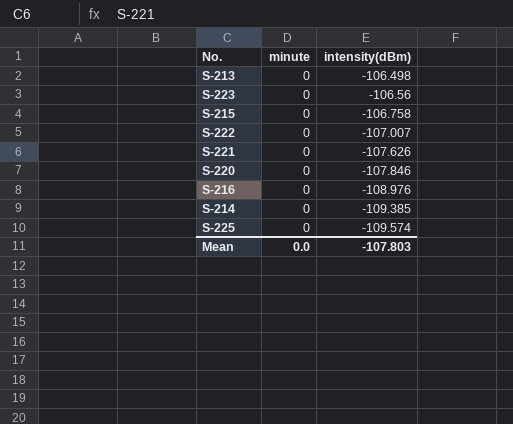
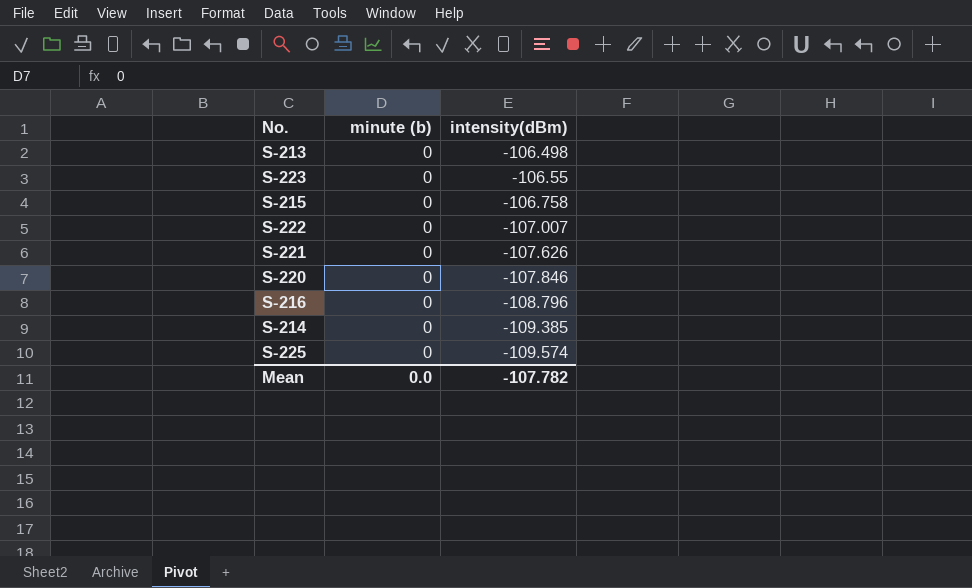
column name: minute -> minute (b)
S-223 | intensity(dBm): -106.56 -> -106.55
S-216 | intensity(dBm): -108.976 -> -108.796
Mean | intensity(dBm): -107.803 -> -107.782

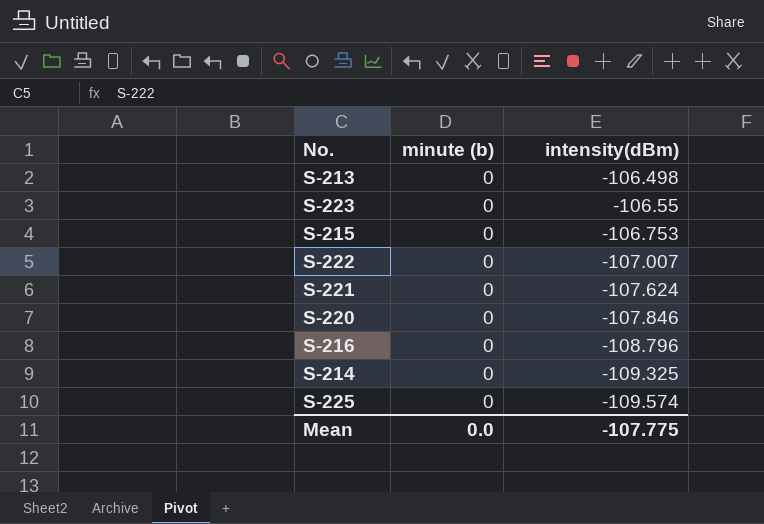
S-215 | intensity(dBm): -106.758 -> -106.753
S-221 | intensity(dBm): -107.626 -> -107.624
S-214 | intensity(dBm): -109.385 -> -109.325
Mean | intensity(dBm): -107.782 -> -107.775

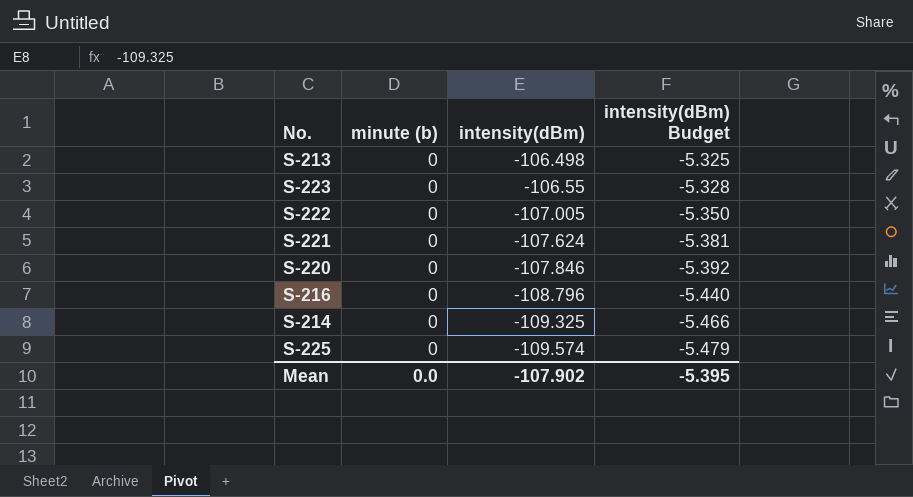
column intensity(dBm) Budget | formula: none -> [intensity(dBm)] * 0.05
row S-215: 0 | -106.753 -> none
S-222 | intensity(dBm): -107.007 -> -107.005
Mean | intensity(dBm): -107.775 -> -107.902

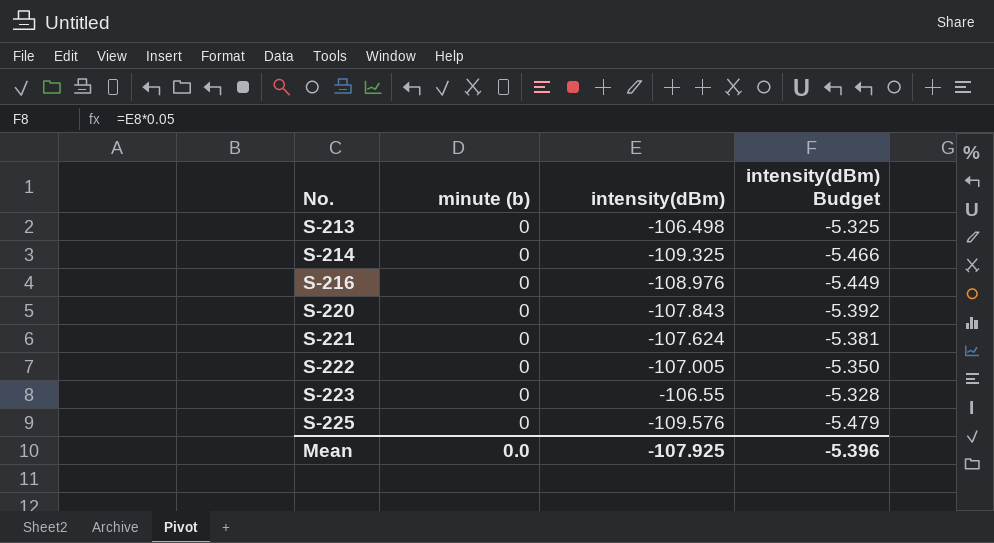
row order: intensity(dBm) descending -> No. ascending
S-216 | intensity(dBm): -108.796 -> -108.976
S-216 | intensity(dBm) Budget: -5.440 -> -5.449
S-220 | intensity(dBm): -107.846 -> -107.843
S-225 | intensity(dBm): -109.574 -> -109.576
Mean | intensity(dBm): -107.902 -> -107.925
Mean | intensity(dBm) Budget: -5.395 -> -5.396

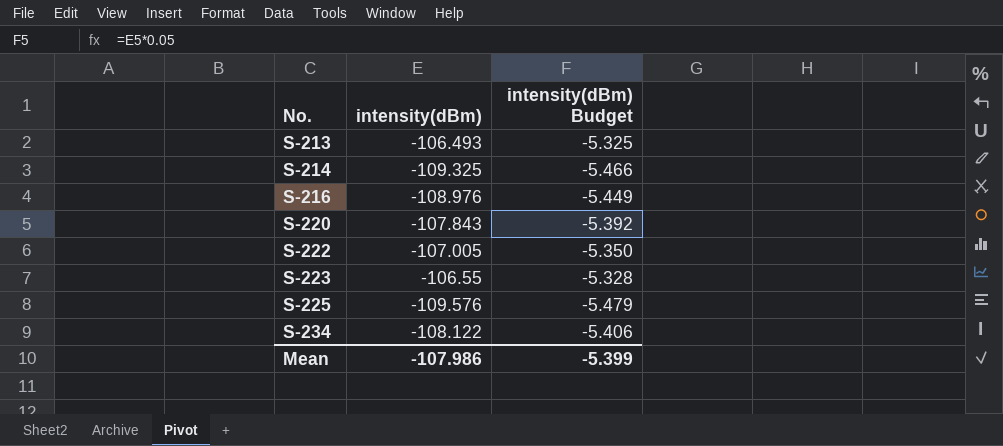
column minute (b) | position: 2 -> none
row S-221: 0 | -107.624 | -5.381 -> none
S-213 | intensity(dBm): -106.498 -> -106.493
row S-234: none -> -108.122 | -5.406
Mean | intensity(dBm): -107.925 -> -107.986
Mean | intensity(dBm) Budget: -5.396 -> -5.399

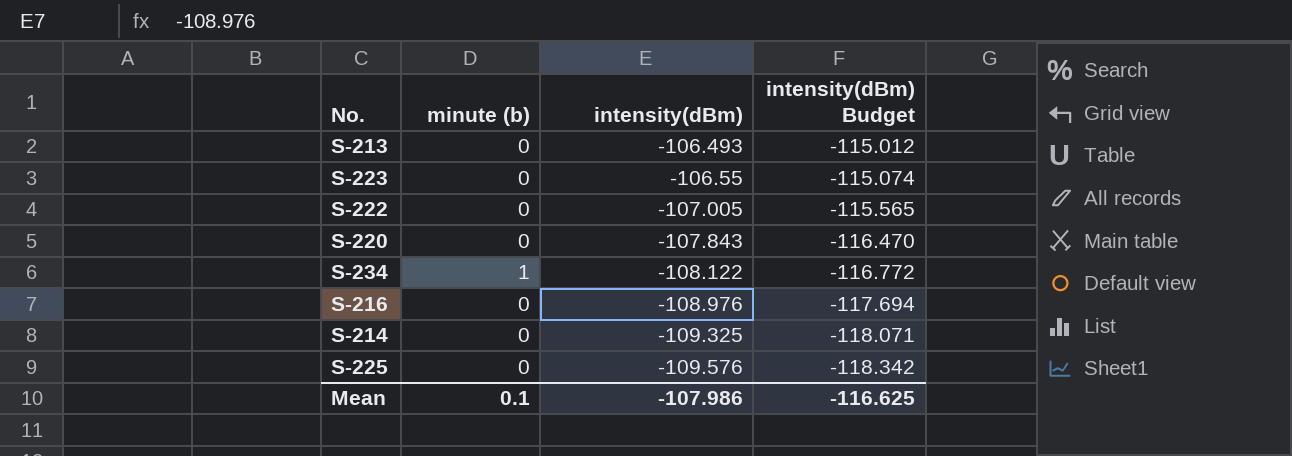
row order: No. ascending -> intensity(dBm) descending
column minute (b) | position: none -> 2
column intensity(dBm) Budget | formula: [intensity(dBm)] * 0.05 -> [intensity(dBm)] * 1.08
Mean | intensity(dBm) Budget: -5.399 -> -116.625

